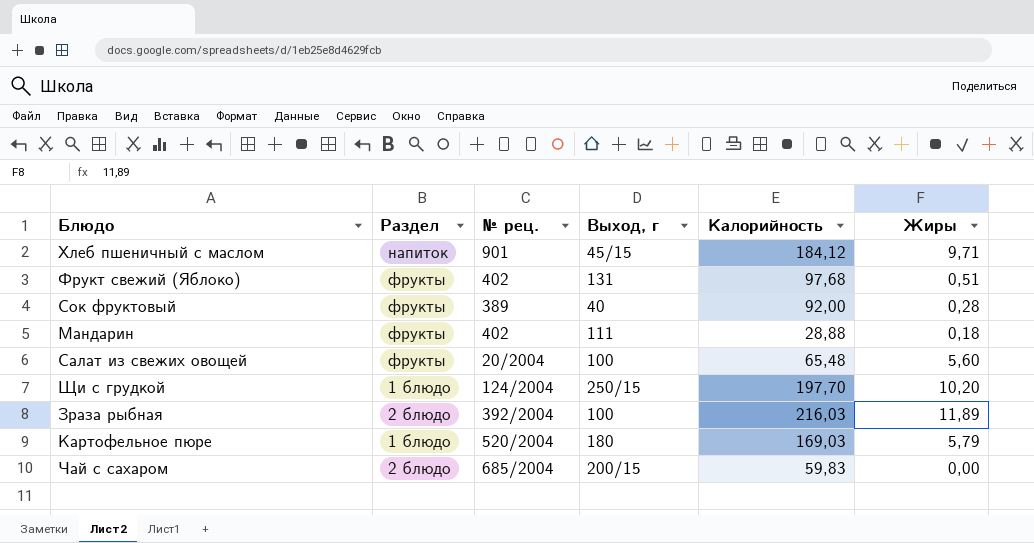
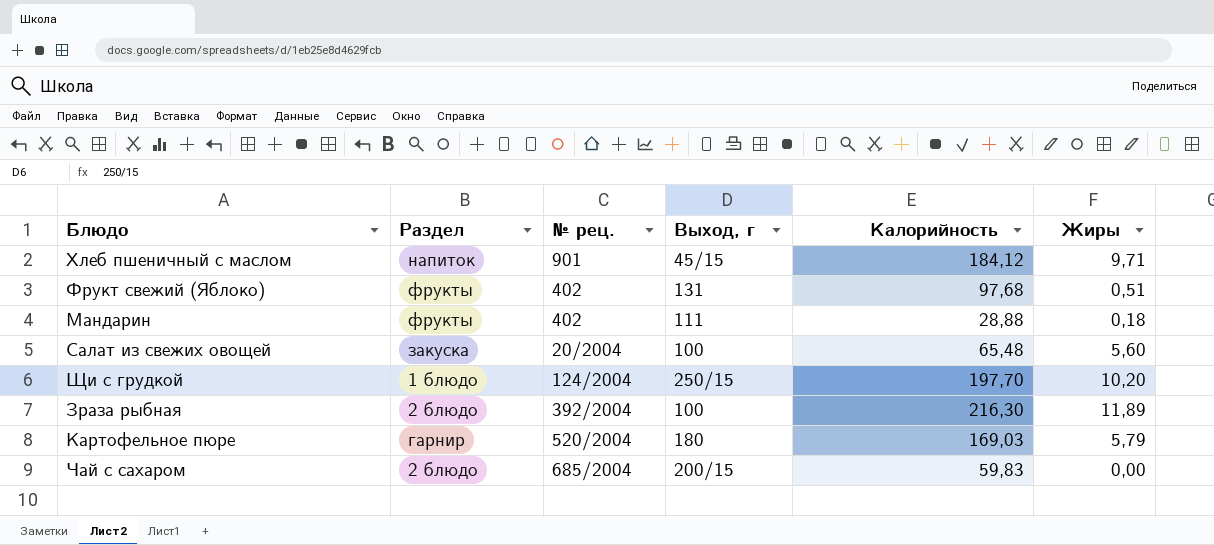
row Сок фруктовый: фрукты | 389 | 40 | 92,00 | 0,28 -> none
Салат из свежих овощей | Раздел: фрукты -> закуска
Зраза рыбная | Калорийность: 216,03 -> 216,30
Картофельное пюре | Раздел: 1 блюдо -> гарнир

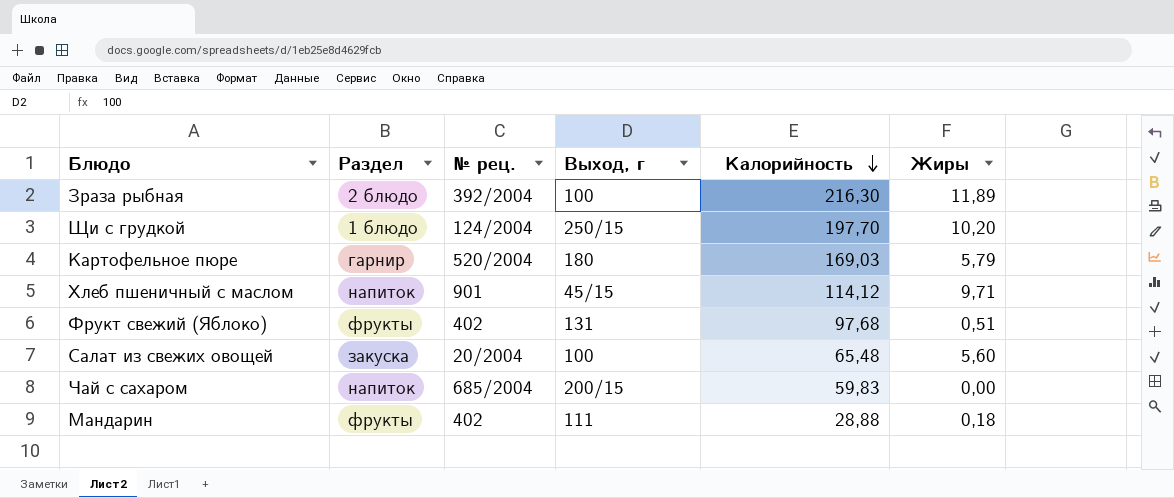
row order: none -> Калорийность descending
Хлеб пшеничный с маслом | Калорийность: 184,12 -> 114,12
Чай с сахаром | Раздел: 2 блюдо -> напиток

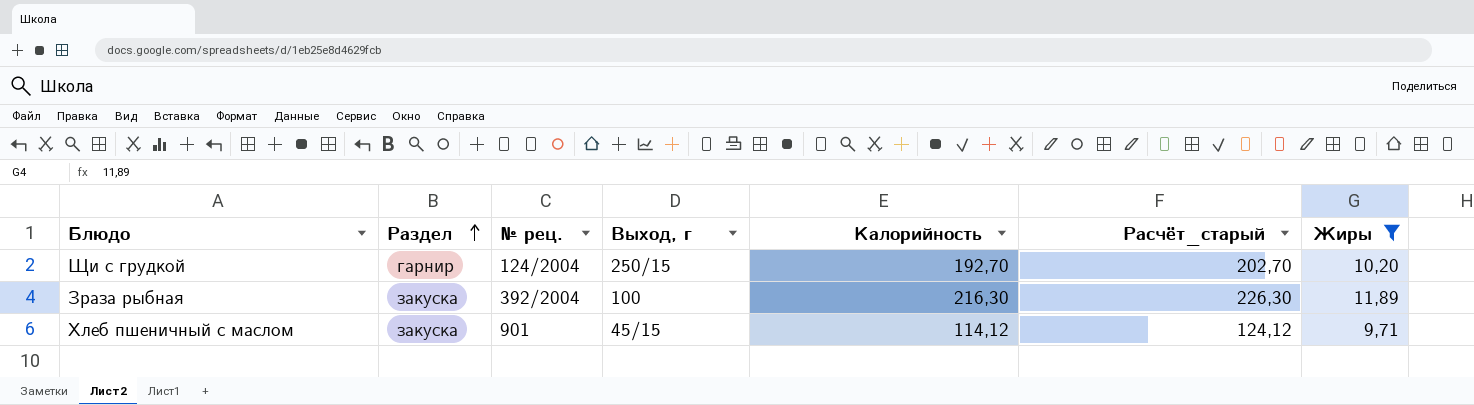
filter: none -> Жиры >= 9,71
row order: Калорийность descending -> Раздел ascending
column Расчёт_старый | formula: none -> [Калорийность] + 10
Щи с грудкой | Раздел: 1 блюдо -> гарнир
Щи с грудкой | Калорийность: 197,70 -> 192,70
Зраза рыбная | Раздел: 2 блюдо -> закуска
Хлеб пшеничный с маслом | Раздел: напиток -> закуска

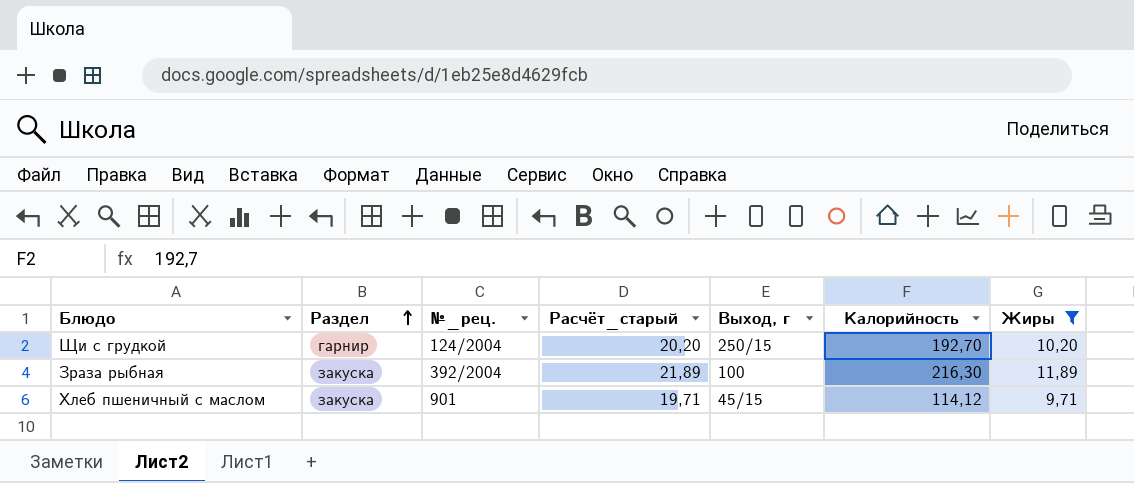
column name: № рец. -> №_рец.
column Расчёт_старый | formula: [Калорийность] + 10 -> [Жиры] + 10
column Расчёт_старый | position: 6 -> 4

